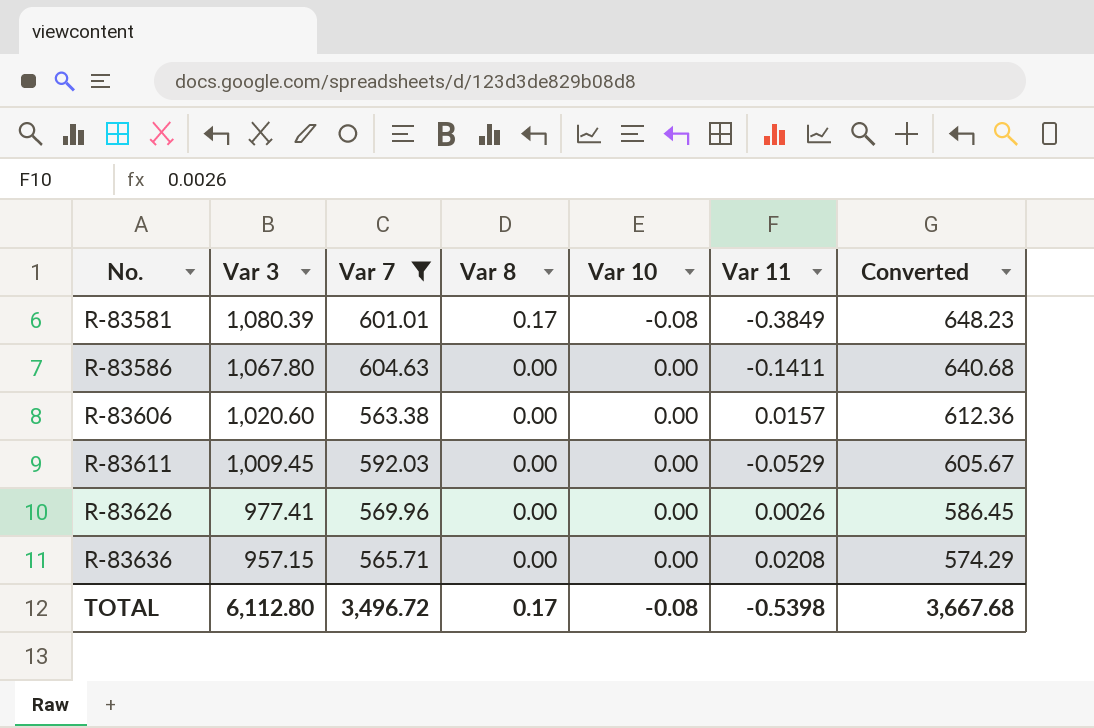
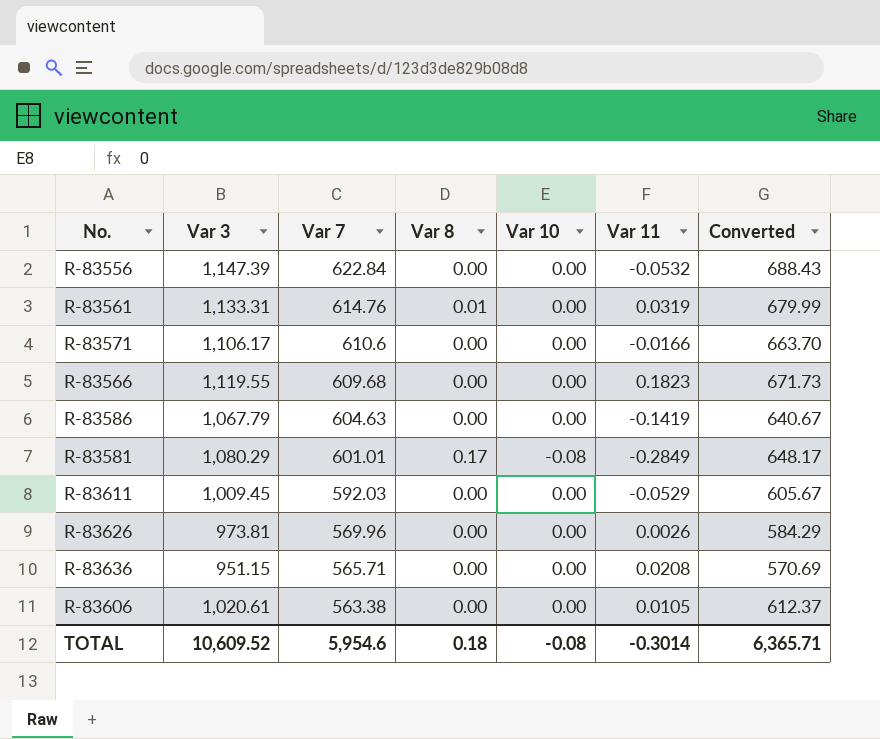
filter: Var 7 <= 604.63 -> none
row order: No. ascending -> Var 7 descending
R-83586 | Var 3: 1,067.80 -> 1,067.79
R-83586 | Var 11: -0.1411 -> -0.1419
R-83586 | Converted: 640.68 -> 640.67
R-83581 | Var 3: 1,080.39 -> 1,080.29
R-83581 | Var 11: -0.3849 -> -0.2849
R-83581 | Converted: 648.23 -> 648.17
R-83626 | Var 3: 977.41 -> 973.81
R-83626 | Converted: 586.45 -> 584.29
R-83636 | Var 3: 957.15 -> 951.15
R-83636 | Converted: 574.29 -> 570.69
R-83606 | Var 3: 1,020.60 -> 1,020.61
R-83606 | Var 11: 0.0157 -> 0.0105
R-83606 | Converted: 612.36 -> 612.37
TOTAL | Var 3: 6,112.80 -> 10,609.52
TOTAL | Var 7: 3,496.72 -> 5,954.6
TOTAL | Var 8: 0.17 -> 0.18
TOTAL | Var 11: -0.5398 -> -0.3014
TOTAL | Converted: 3,667.68 -> 6,365.71

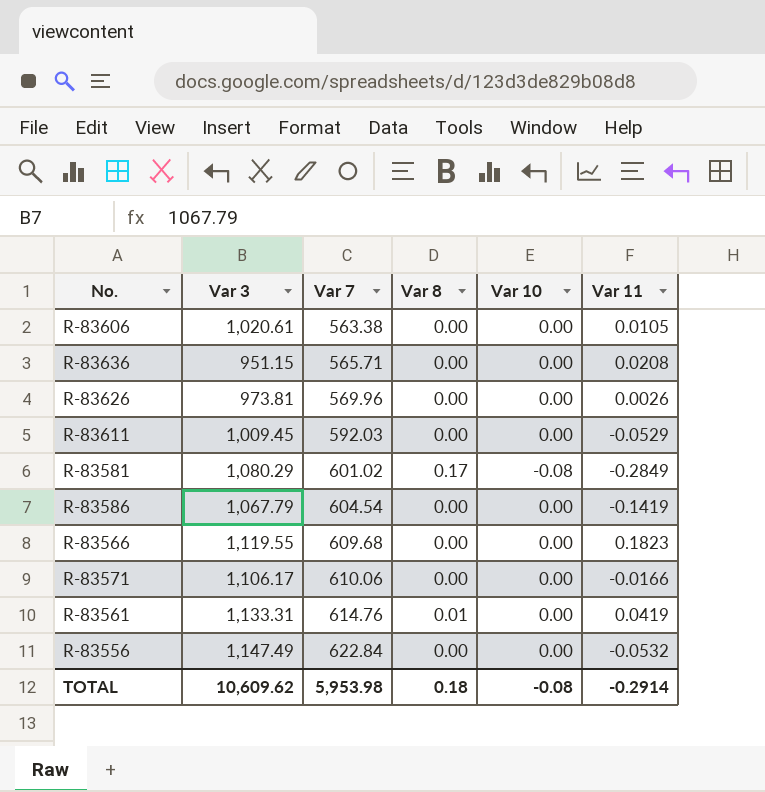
row order: Var 7 descending -> Var 7 ascending
column Converted | formula: [Var 3] * 0.6 -> none
R-83581 | Var 7: 601.01 -> 601.02
R-83586 | Var 7: 604.63 -> 604.54
R-83571 | Var 7: 610.6 -> 610.06
R-83561 | Var 11: 0.0319 -> 0.0419
R-83556 | Var 3: 1,147.39 -> 1,147.49
TOTAL | Var 3: 10,609.52 -> 10,609.62
TOTAL | Var 7: 5,954.6 -> 5,953.98
TOTAL | Var 11: -0.3014 -> -0.2914

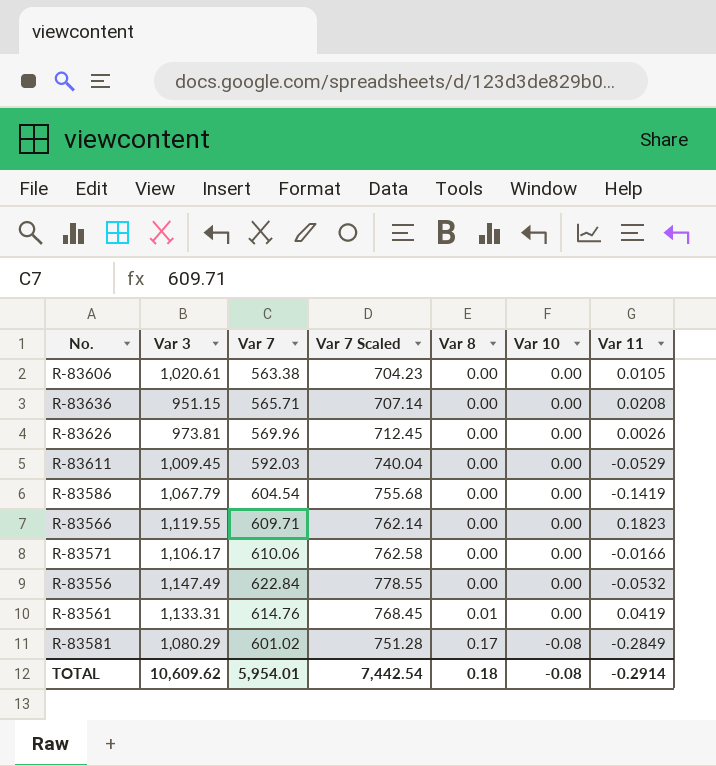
row order: Var 7 ascending -> Var 8 ascending
column Var 7 Scaled | formula: none -> [Var 7] * 1.25
R-83566 | Var 7: 609.68 -> 609.71
TOTAL | Var 7: 5,953.98 -> 5,954.01

